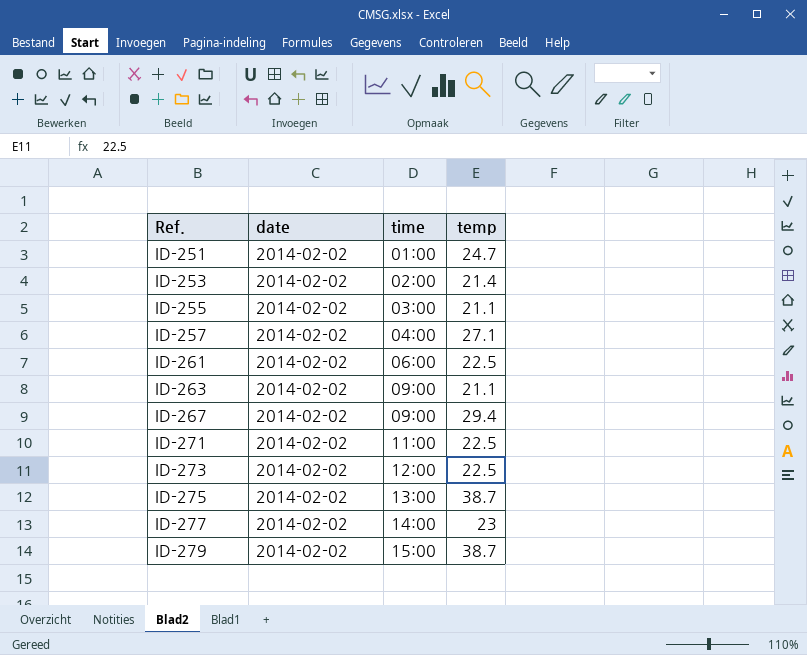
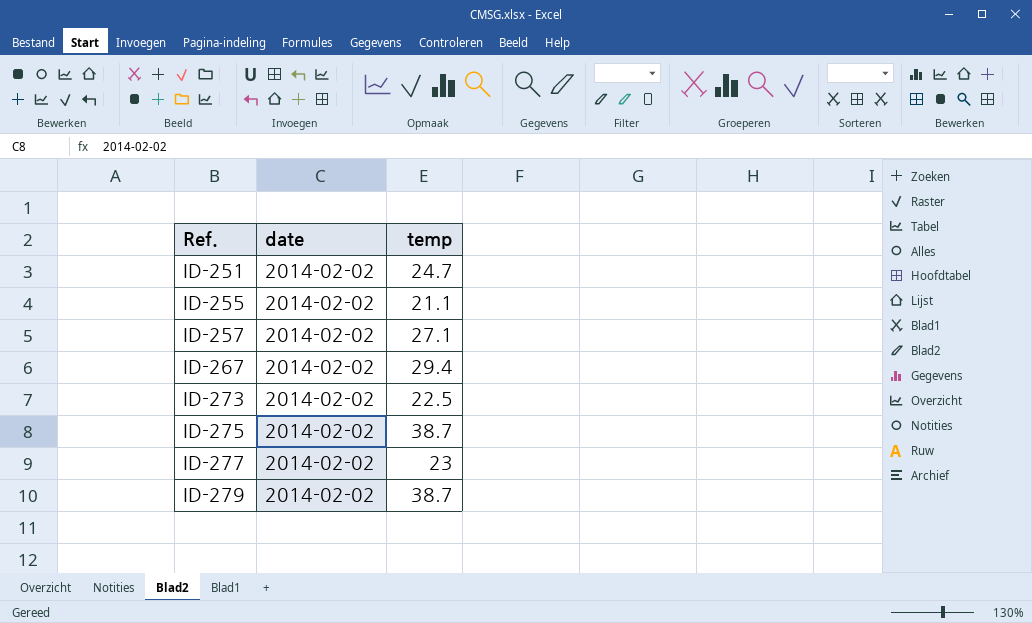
column time | position: 3 -> none
row ID-253: 2014-02-02 | 02:00 | 21.4 -> none
row ID-261: 2014-02-02 | 06:00 | 22.5 -> none
row ID-263: 2014-02-02 | 09:00 | 21.1 -> none
row ID-271: 2014-02-02 | 11:00 | 22.5 -> none

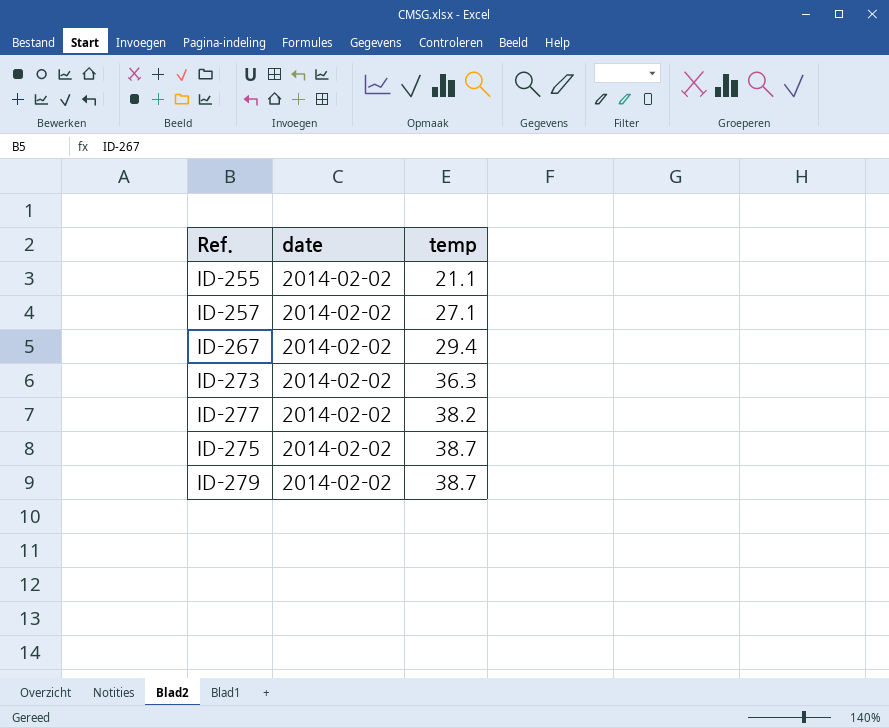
row order: Ref. ascending -> temp ascending
row ID-251: 2014-02-02 | 24.7 -> none
ID-273 | temp: 22.5 -> 36.3
ID-277 | temp: 23 -> 38.2

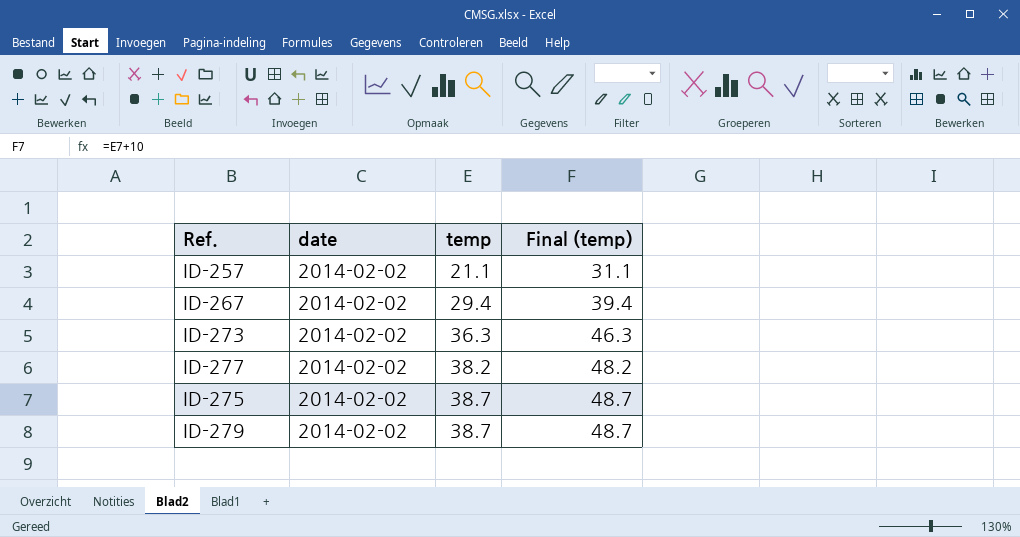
column Final (temp) | formula: none -> [temp] + 10
row ID-255: 2014-02-02 | 21.1 -> none
ID-257 | temp: 27.1 -> 21.1

